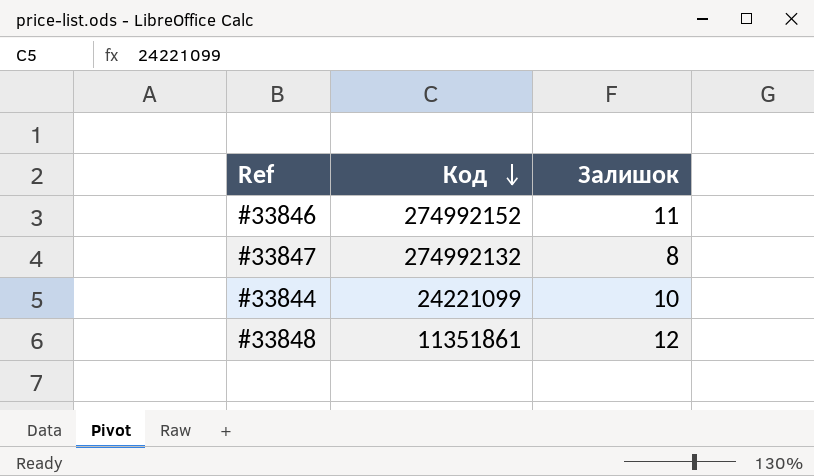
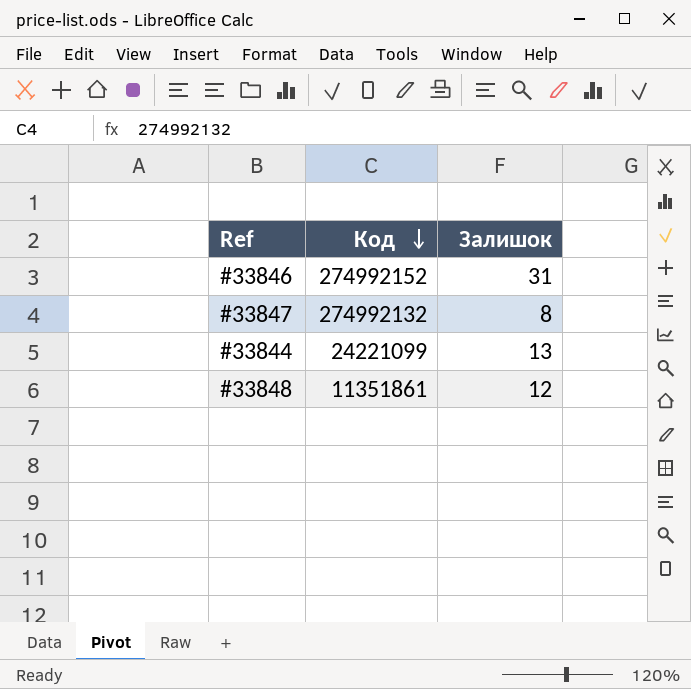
#33846 | Залишок: 11 -> 31
#33844 | Залишок: 10 -> 13

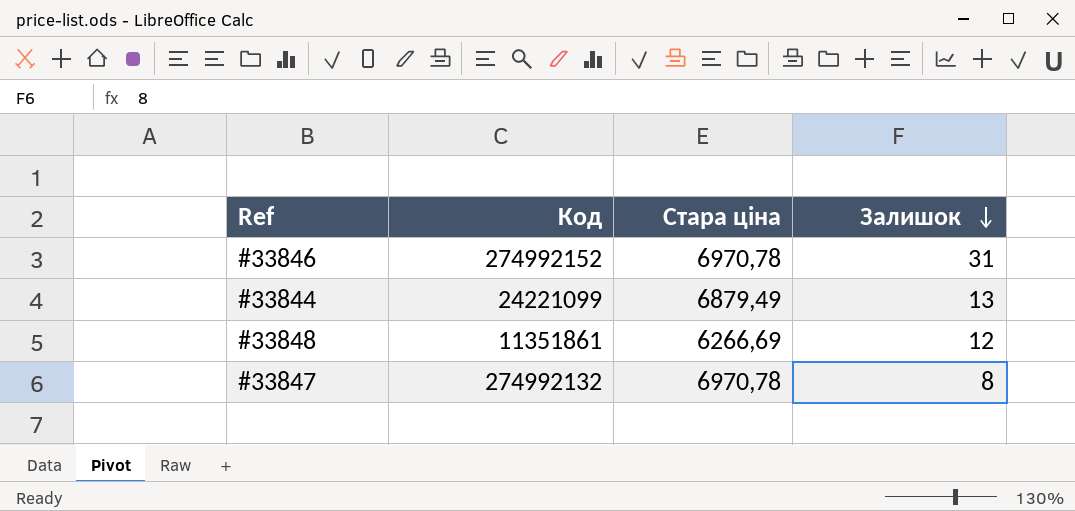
row order: Код descending -> Залишок descending
column Стара ціна | position: none -> 3

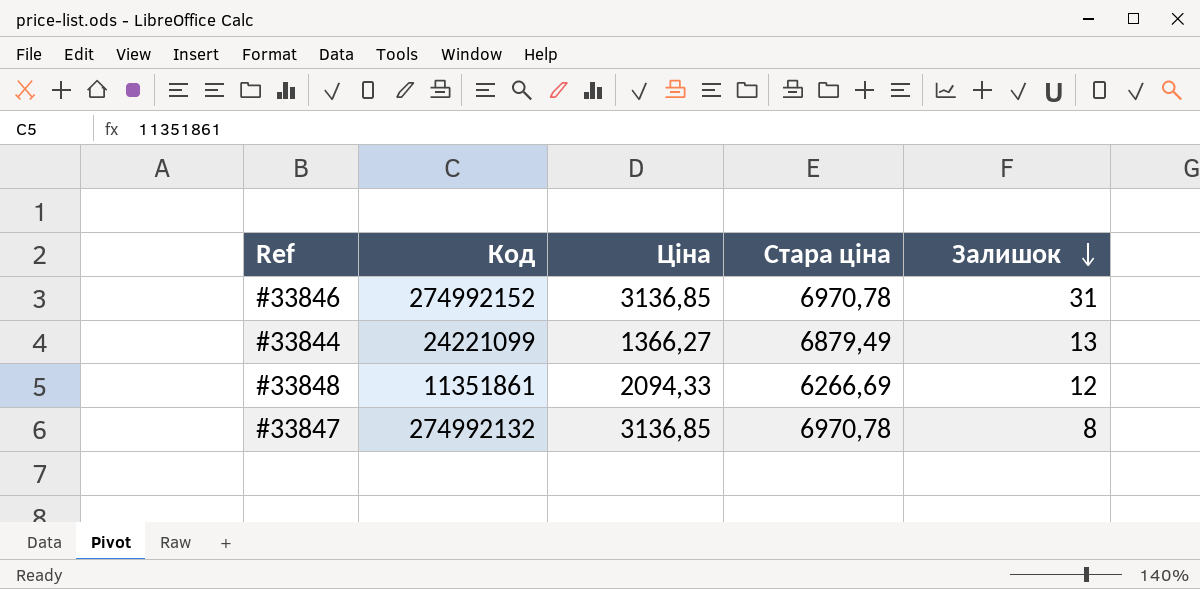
column Ціна | position: none -> 3

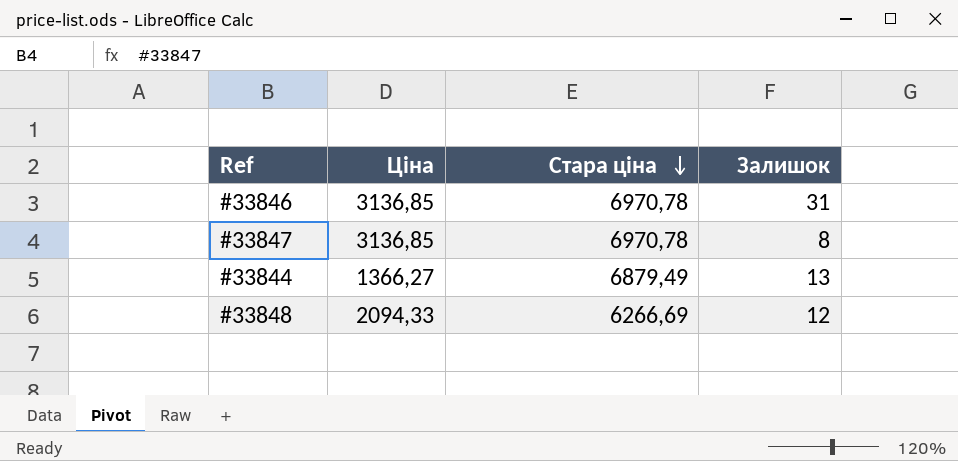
row order: Залишок descending -> Стара ціна descending
column Код | position: 2 -> none

